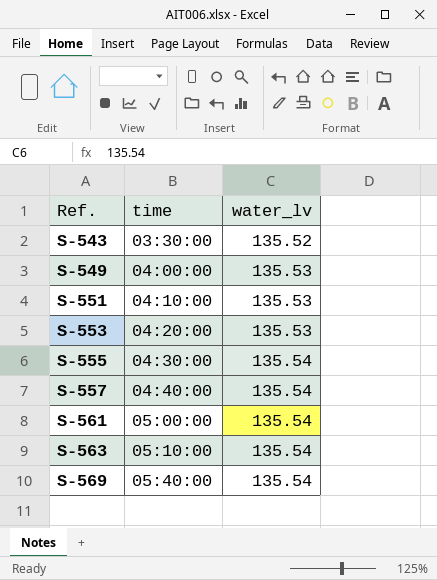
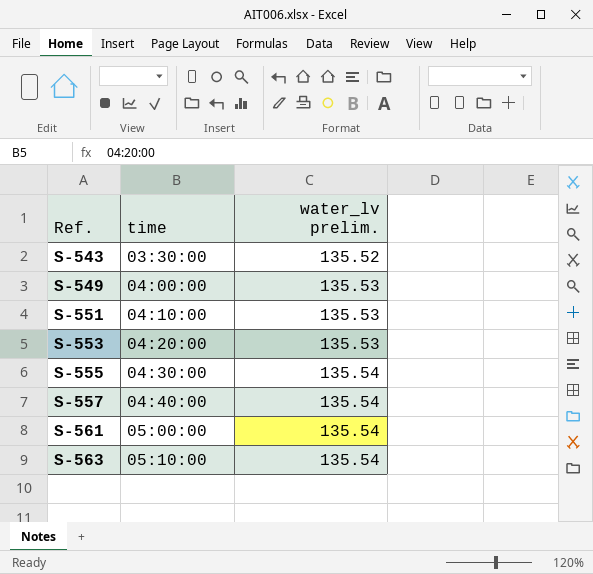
column name: water_lv -> water_lv prelim.
row S-569: 05:40:00 | 135.54 -> none

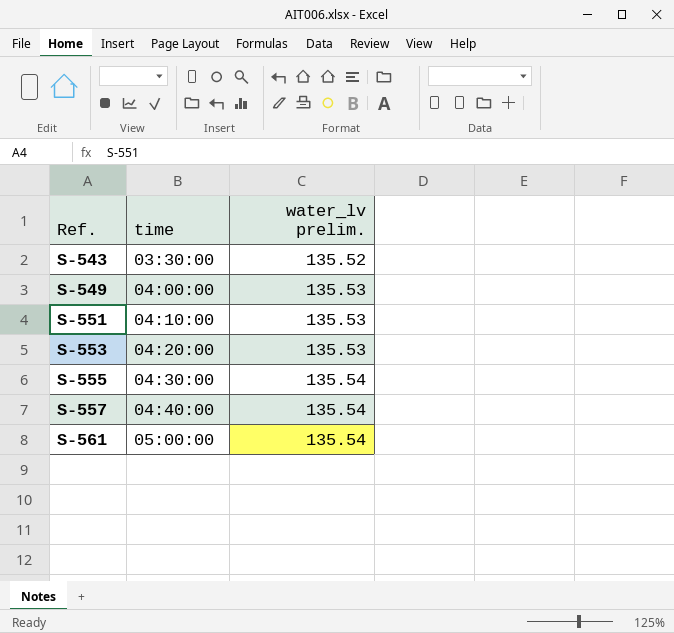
row S-563: 05:10:00 | 135.54 -> none

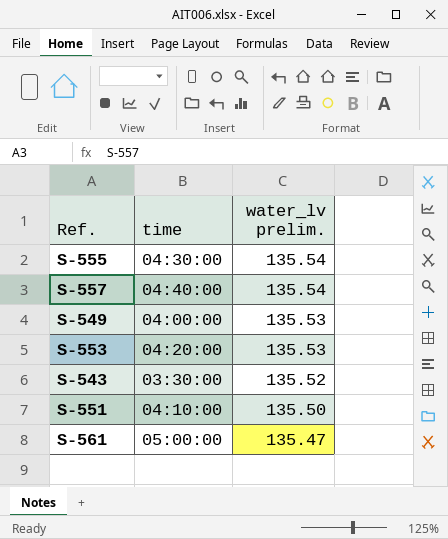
row order: Ref. ascending -> water_lv prelim. descending
S-551 | water_lv prelim.: 135.53 -> 135.50
S-561 | water_lv prelim.: 135.54 -> 135.47

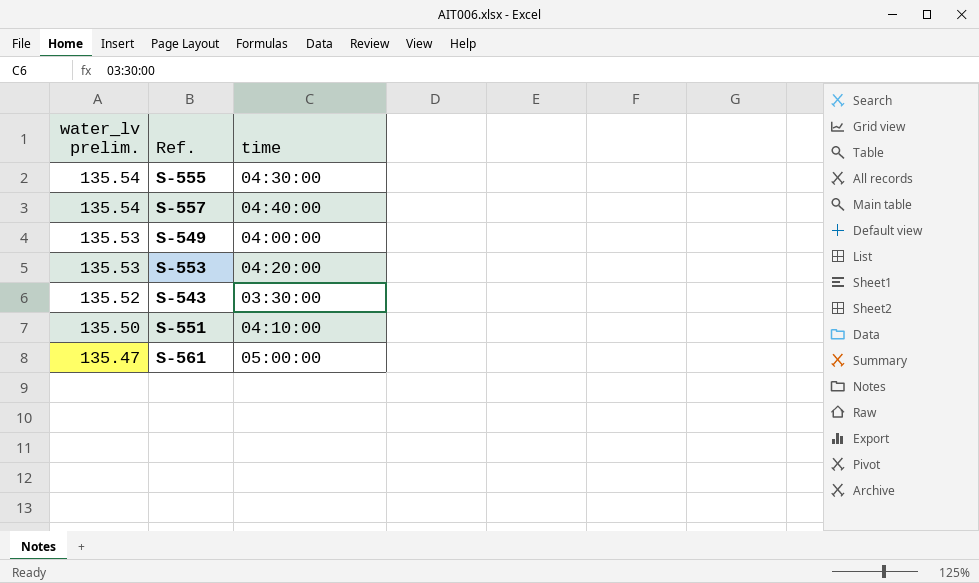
column water_lv prelim. | position: 3 -> 1

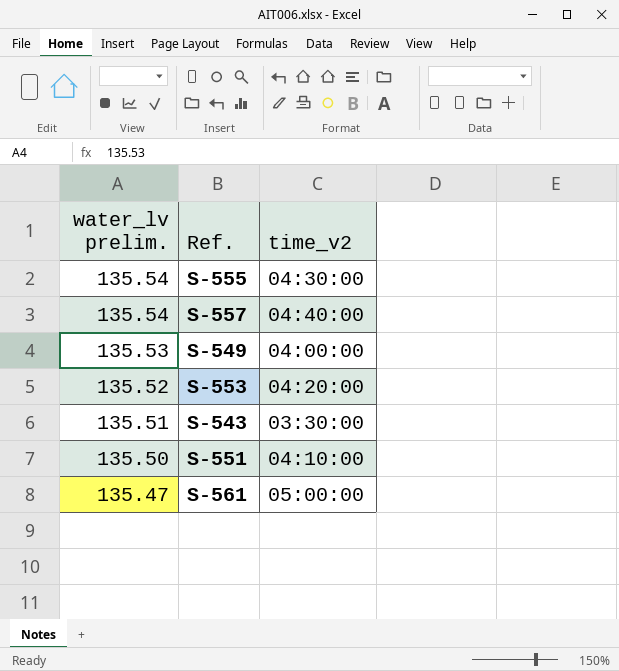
column name: time -> time_v2
S-553 | water_lv prelim.: 135.53 -> 135.52
S-543 | water_lv prelim.: 135.52 -> 135.51

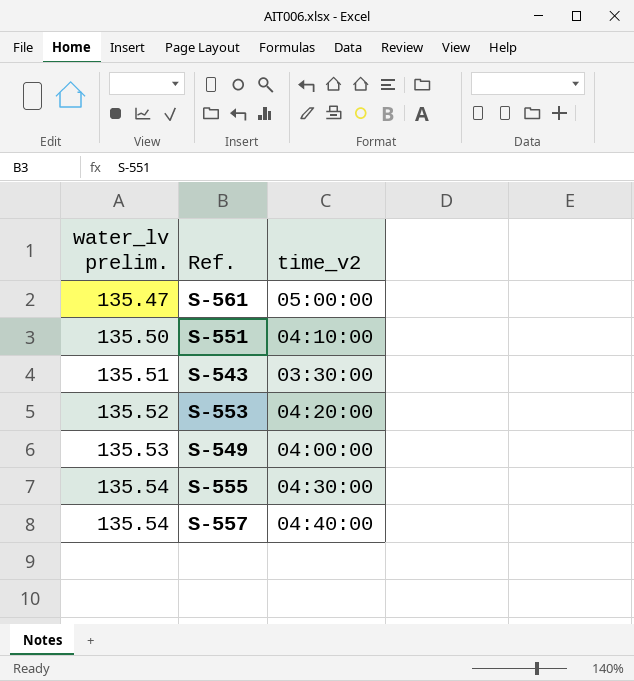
row order: water_lv prelim. descending -> water_lv prelim. ascending

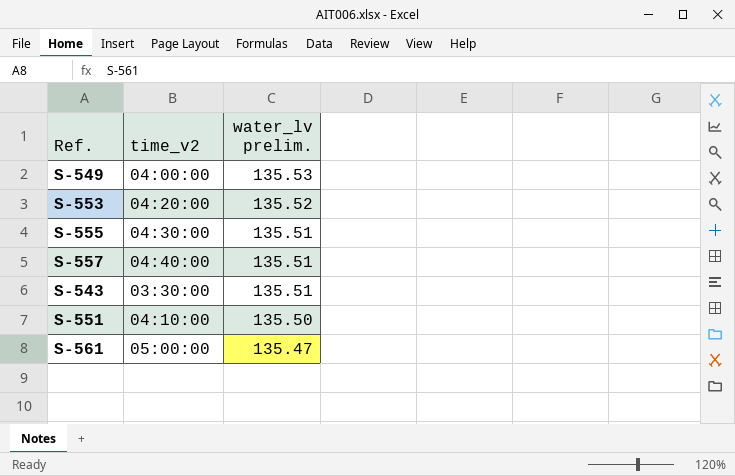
row order: water_lv prelim. ascending -> water_lv prelim. descending
column water_lv prelim. | position: 1 -> 3
S-555 | water_lv prelim.: 135.54 -> 135.51
S-557 | water_lv prelim.: 135.54 -> 135.51

